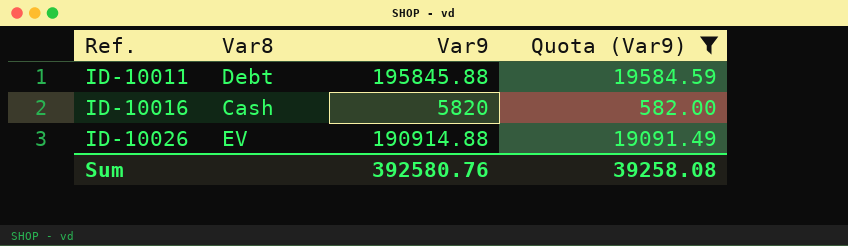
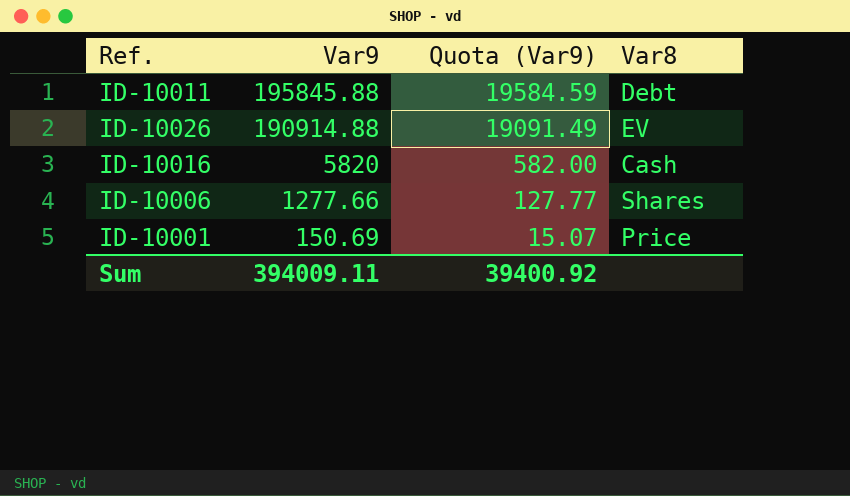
filter: Quota (Var9) >= 582.00 -> none
row order: Ref. ascending -> Var9 descending
column Var8 | position: 2 -> 4
Sum | Var9: 392580.76 -> 394009.11
Sum | Quota (Var9): 39258.08 -> 39400.92

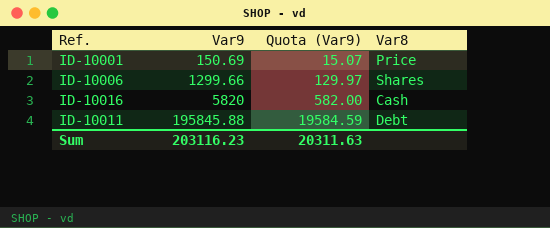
row order: Var9 descending -> Var9 ascending
row ID-10026: 190914.88 | 19091.49 | EV -> none
ID-10006 | Var9: 1277.66 -> 1299.66
ID-10006 | Quota (Var9): 127.77 -> 129.97
Sum | Var9: 394009.11 -> 203116.23
Sum | Quota (Var9): 39400.92 -> 20311.63

